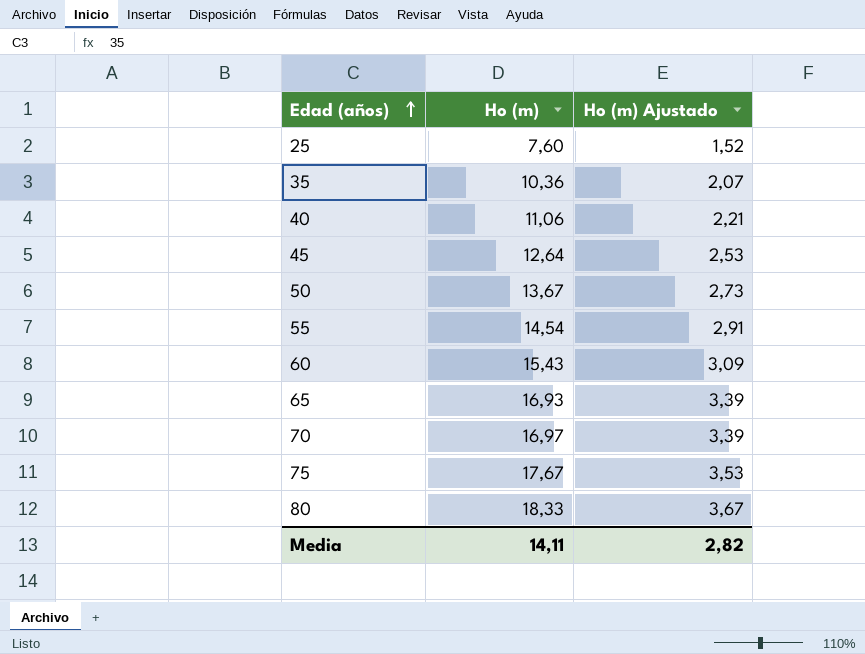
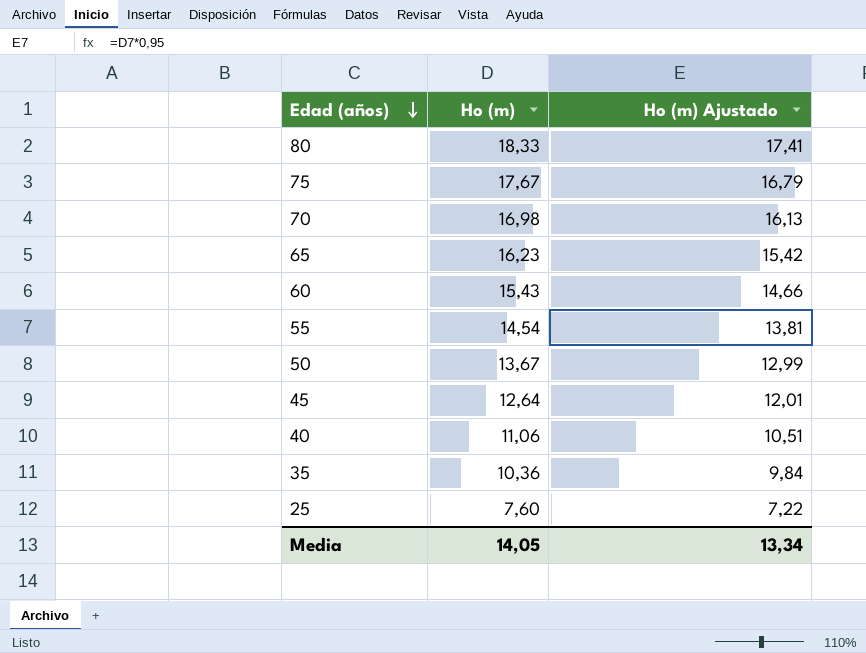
row order: Edad (años) ascending -> Edad (años) descending
column Ho (m) Ajustado | formula: [Ho (m)] * 0,2 -> [Ho (m)] * 0,95
70 | Ho (m): 16,97 -> 16,98
65 | Ho (m): 16,93 -> 16,23
Media | Ho (m): 14,11 -> 14,05
Media | Ho (m) Ajustado: 2,82 -> 13,34

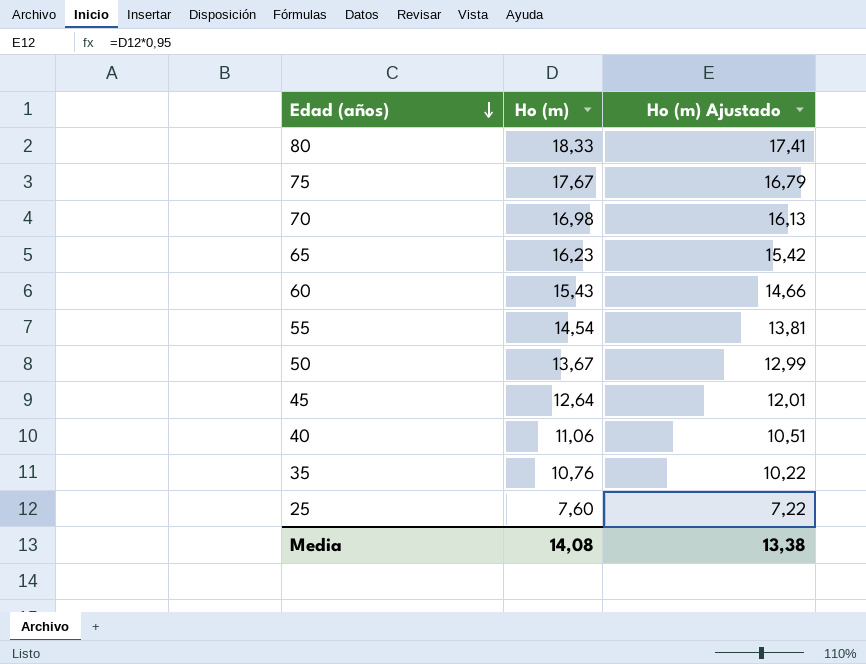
35 | Ho (m): 10,36 -> 10,76
35 | Ho (m) Ajustado: 9,84 -> 10,22
Media | Ho (m): 14,05 -> 14,08
Media | Ho (m) Ajustado: 13,34 -> 13,38

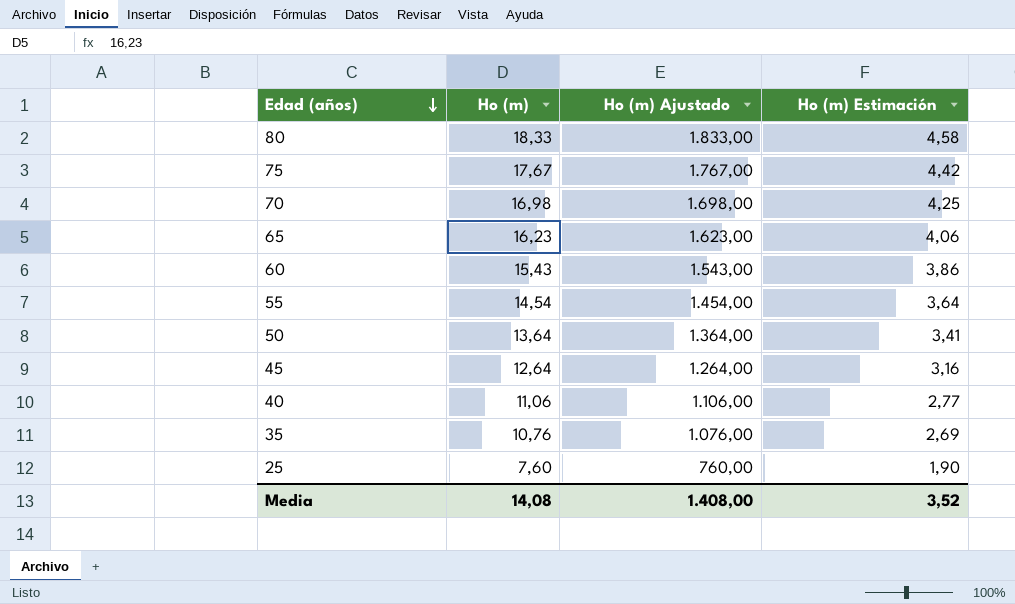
column Ho (m) Ajustado | formula: [Ho (m)] * 0,95 -> [Ho (m)] * 100
column Ho (m) Estimación | formula: none -> [Ho (m)] * 0,25
50 | Ho (m): 13,67 -> 13,64
Media | Ho (m) Ajustado: 13,38 -> 1.408,00

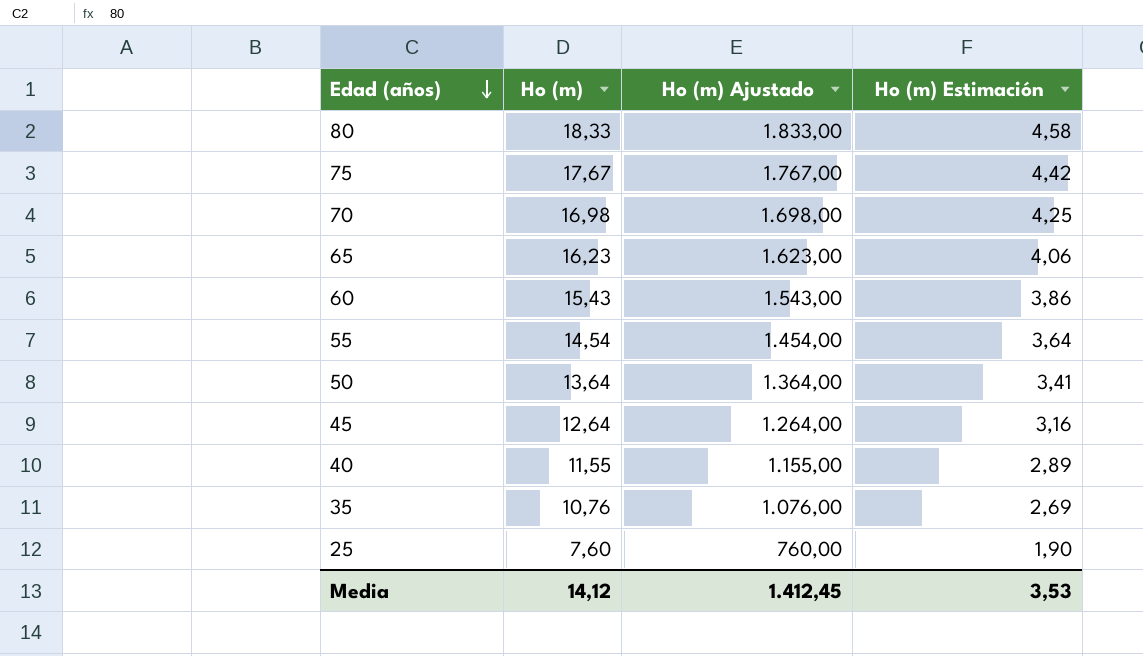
40 | Ho (m): 11,06 -> 11,55
40 | Ho (m) Ajustado: 1.106,00 -> 1.155,00
40 | Ho (m) Estimación: 2,77 -> 2,89
Media | Ho (m): 14,08 -> 14,12
Media | Ho (m) Ajustado: 1.408,00 -> 1.412,45
Media | Ho (m) Estimación: 3,52 -> 3,53

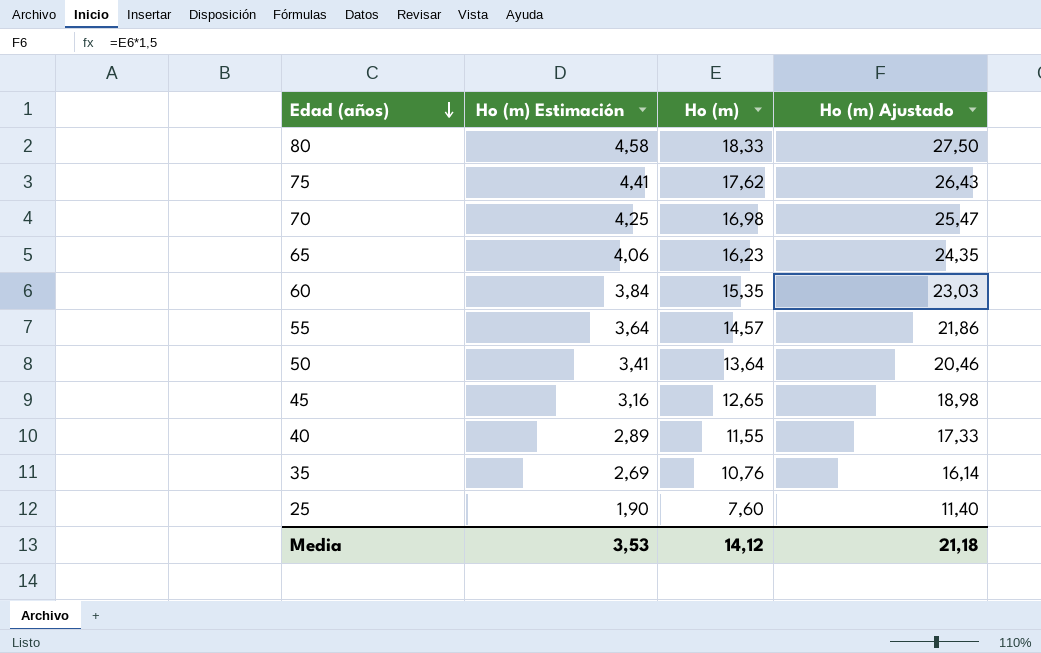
column Ho (m) Estimación | position: 4 -> 2
column Ho (m) Ajustado | formula: [Ho (m)] * 100 -> [Ho (m)] * 1,5
75 | Ho (m) Estimación: 4,42 -> 4,41
75 | Ho (m): 17,67 -> 17,62
60 | Ho (m) Estimación: 3,86 -> 3,84
60 | Ho (m): 15,43 -> 15,35
55 | Ho (m): 14,54 -> 14,57
45 | Ho (m): 12,64 -> 12,65
Media | Ho (m) Ajustado: 1.412,45 -> 21,18

